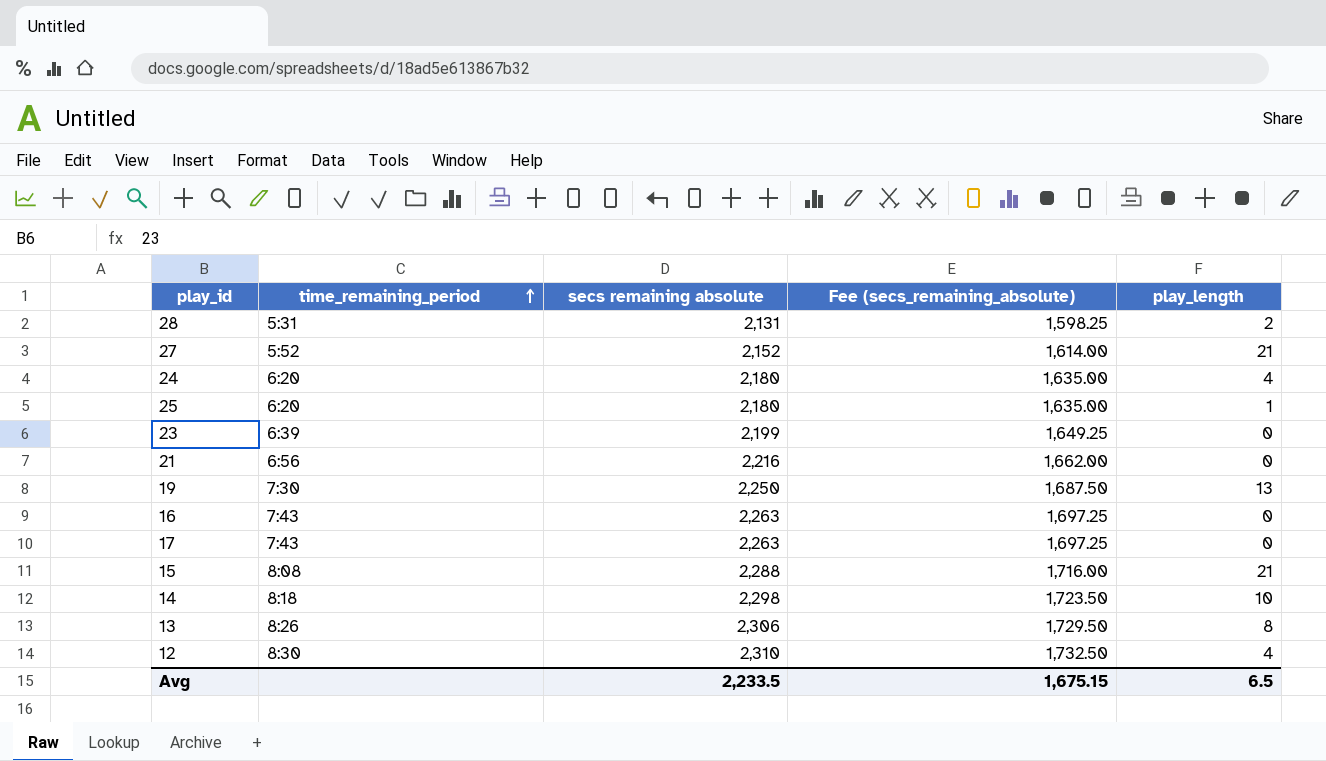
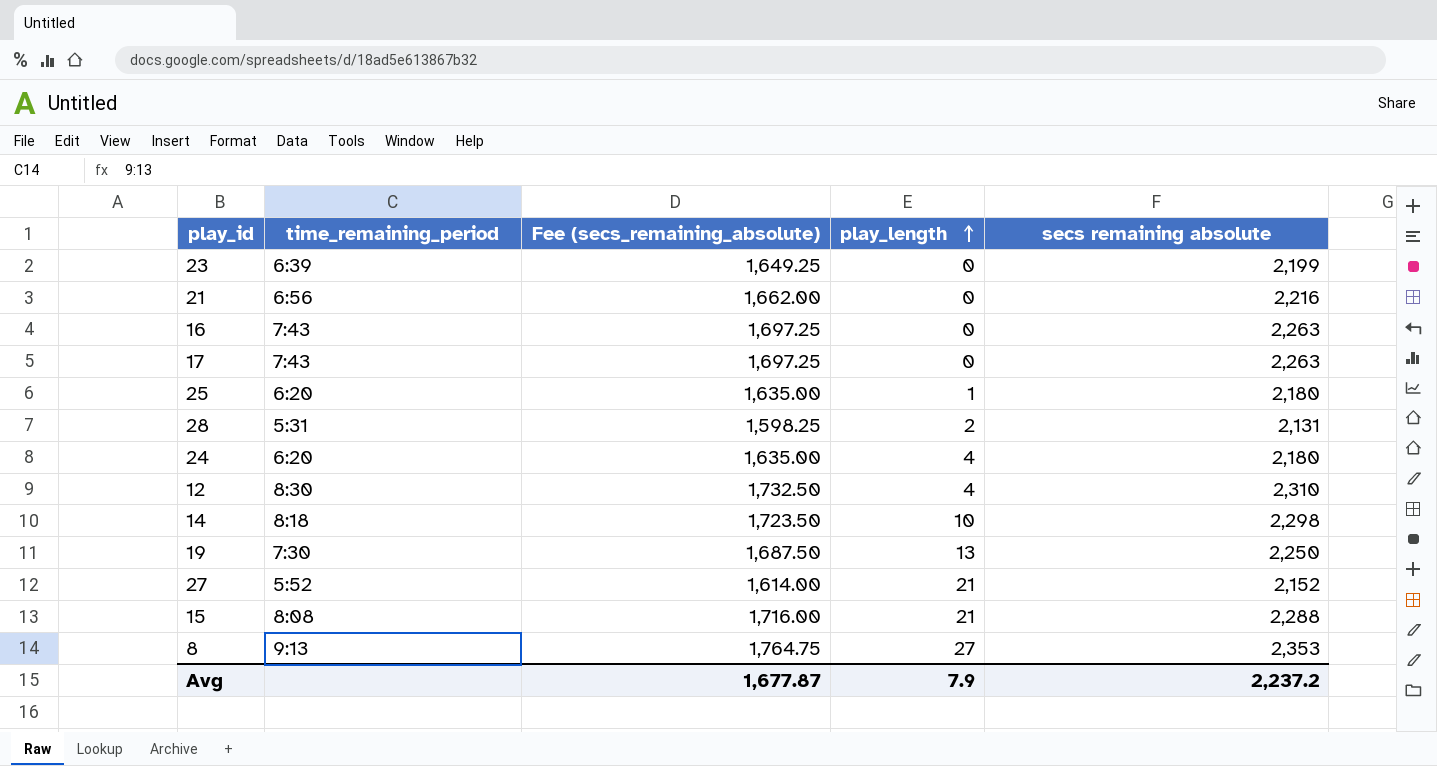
row order: time_remaining_period ascending -> play_length ascending
column secs remaining absolute | position: 3 -> 5
row 13: 8:26 | 2,306 | 1,729.50 | 8 -> none
row 8: none -> 9:13 | 1,764.75 | 27 | 2,353
Avg | Fee (secs_remaining_absolute): 1,675.15 -> 1,677.87
Avg | play_length: 6.5 -> 7.9
Avg | secs remaining absolute: 2,233.5 -> 2,237.2

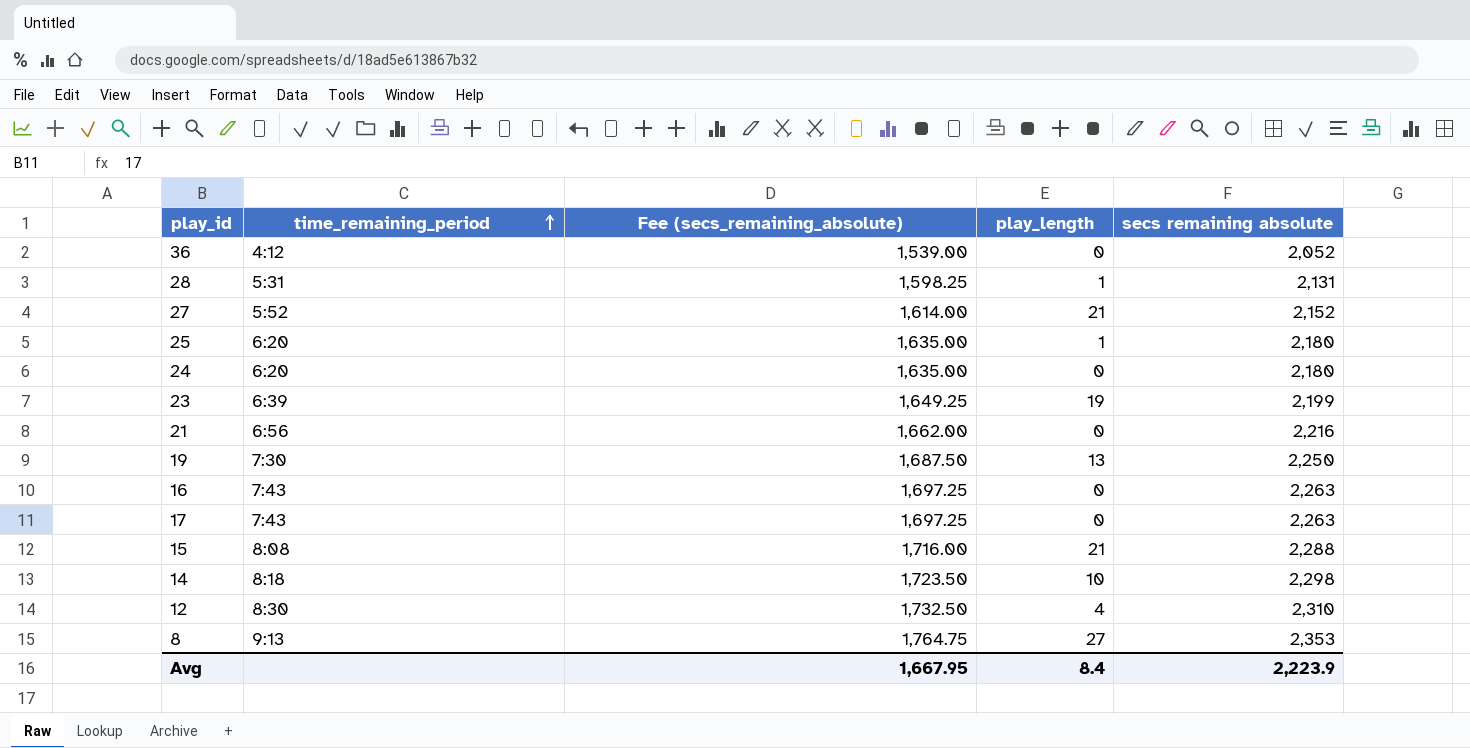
row order: play_length ascending -> time_remaining_period ascending
row 36: none -> 4:12 | 1,539.00 | 0 | 2,052
28 | play_length: 2 -> 1
24 | play_length: 4 -> 0
23 | play_length: 0 -> 19
Avg | Fee (secs_remaining_absolute): 1,677.87 -> 1,667.95
Avg | play_length: 7.9 -> 8.4
Avg | secs remaining absolute: 2,237.2 -> 2,223.9

